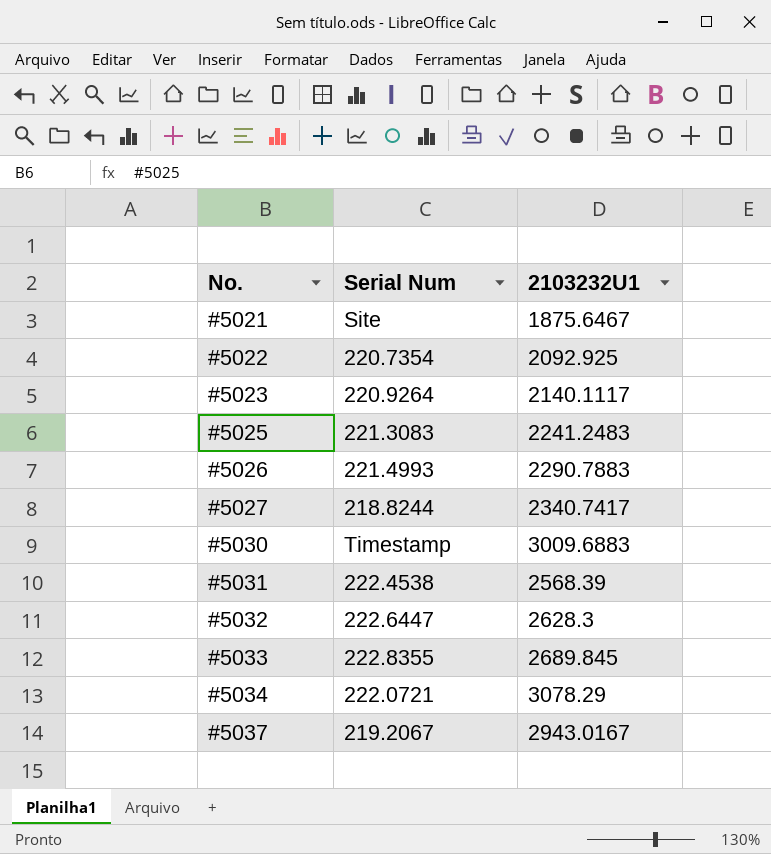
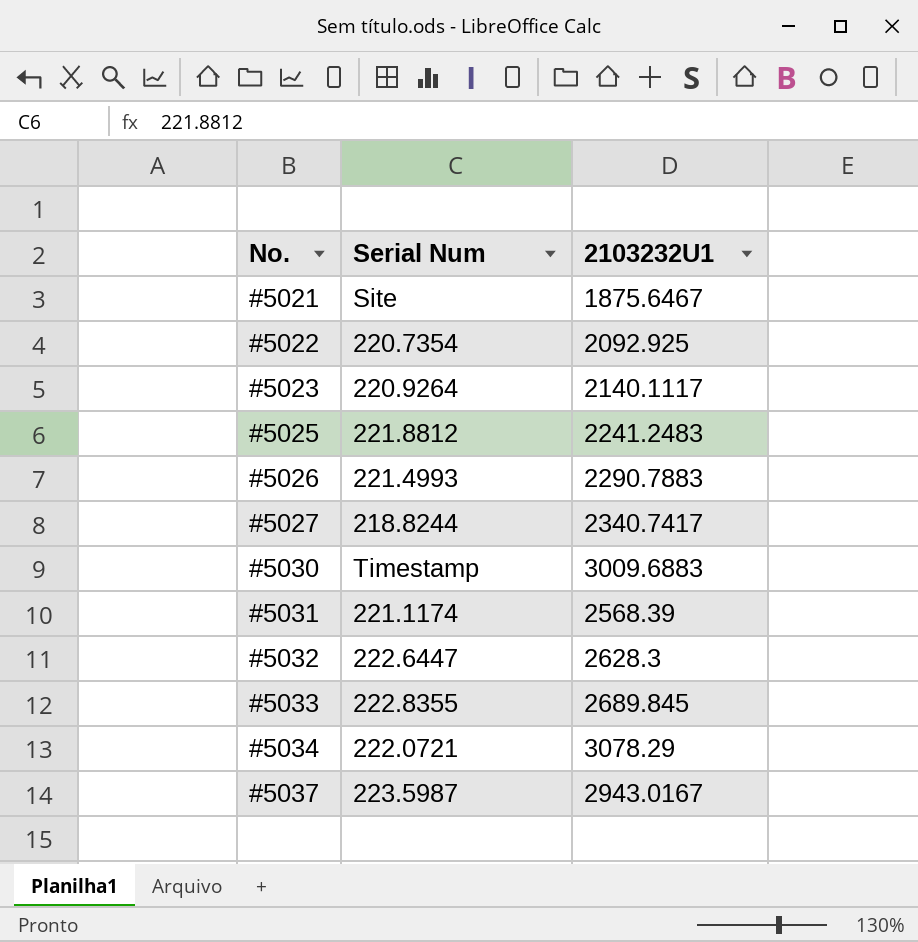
#5025 | Serial Num: 221.3083 -> 221.8812
#5031 | Serial Num: 222.4538 -> 221.1174
#5037 | Serial Num: 219.2067 -> 223.5987

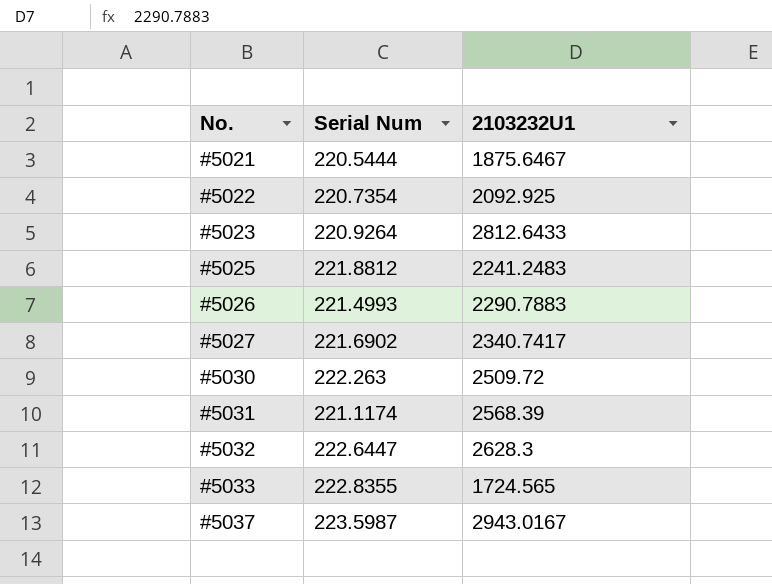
row #5034: 222.0721 | 3078.29 -> none
#5021 | Serial Num: Site -> 220.5444
#5023 | 2103232U1: 2140.1117 -> 2812.6433
#5027 | Serial Num: 218.8244 -> 221.6902
#5030 | Serial Num: Timestamp -> 222.263
#5030 | 2103232U1: 3009.6883 -> 2509.72
#5033 | 2103232U1: 2689.845 -> 1724.565

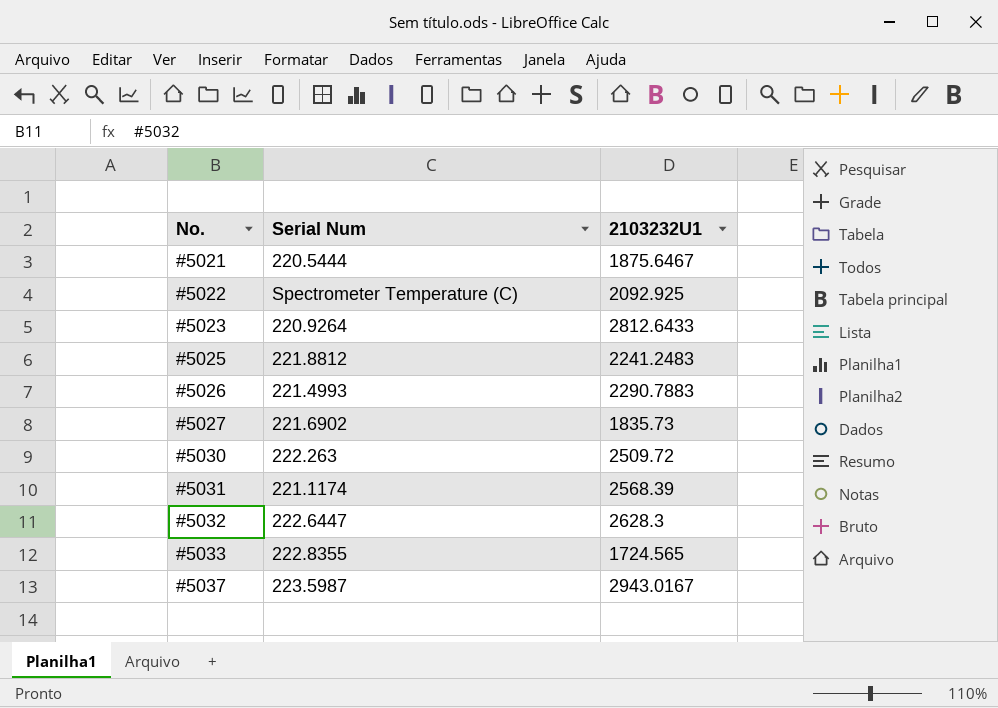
#5022 | Serial Num: 220.7354 -> Spectrometer Temperature (C)
#5027 | 2103232U1: 2340.7417 -> 1835.73

